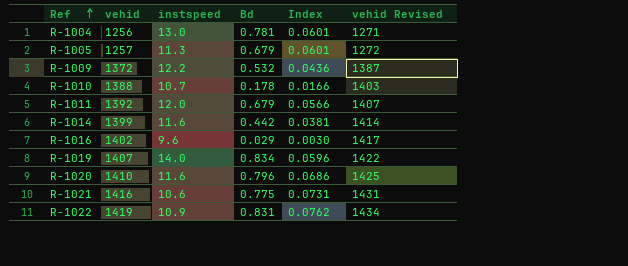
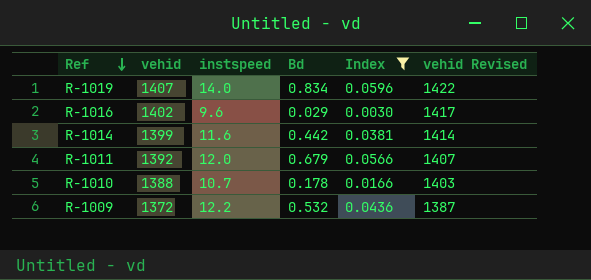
filter: none -> Index <= 0.0596
row order: Ref ascending -> Ref descending

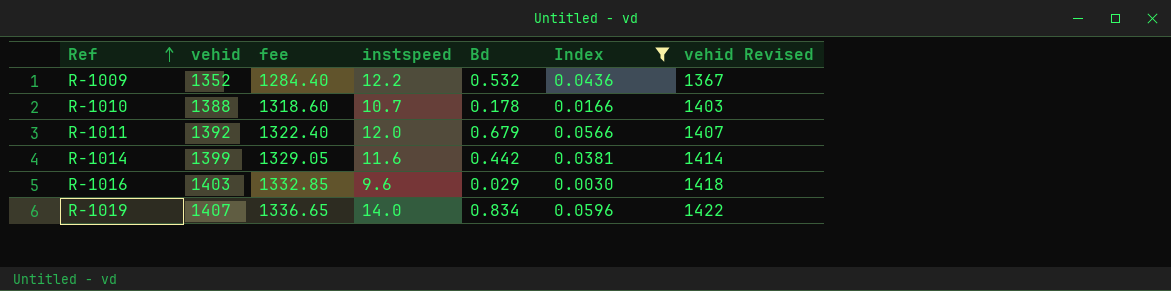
row order: Ref descending -> Ref ascending
column fee | formula: none -> [vehid] * 0.95
R-1009 | vehid: 1372 -> 1352
R-1009 | vehid Revised: 1387 -> 1367
R-1016 | vehid: 1402 -> 1403
R-1016 | vehid Revised: 1417 -> 1418

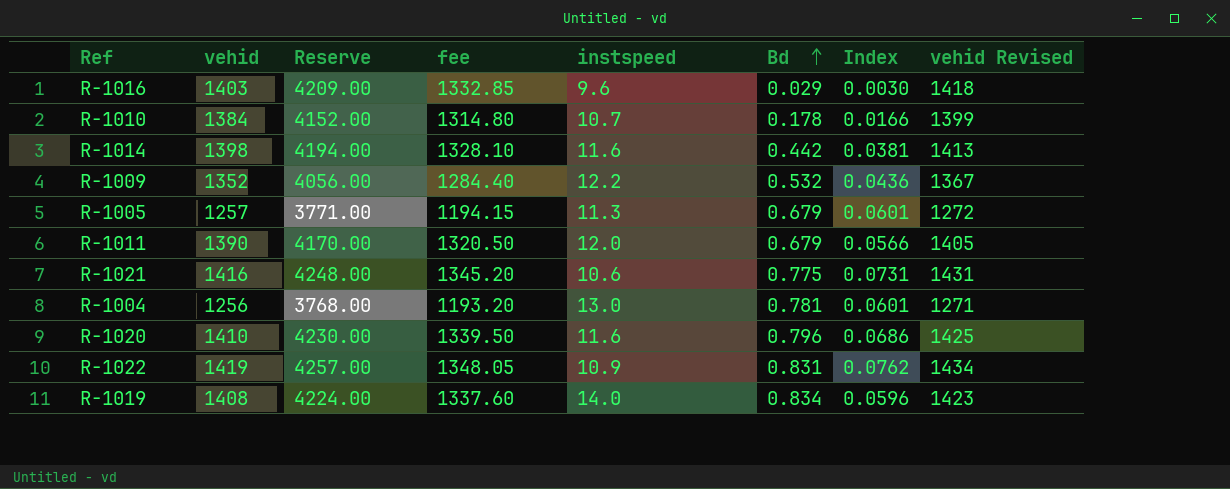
filter: Index <= 0.0596 -> none
row order: Ref ascending -> Bd ascending
column Reserve | formula: none -> [vehid] * 3
R-1010 | vehid: 1388 -> 1384
R-1010 | fee: 1318.60 -> 1314.80
R-1010 | vehid Revised: 1403 -> 1399
R-1014 | vehid: 1399 -> 1398
R-1014 | fee: 1329.05 -> 1328.10
R-1014 | vehid Revised: 1414 -> 1413
R-1011 | vehid: 1392 -> 1390
R-1011 | fee: 1322.40 -> 1320.50
R-1011 | vehid Revised: 1407 -> 1405
R-1019 | vehid: 1407 -> 1408
R-1019 | fee: 1336.65 -> 1337.60
R-1019 | vehid Revised: 1422 -> 1423

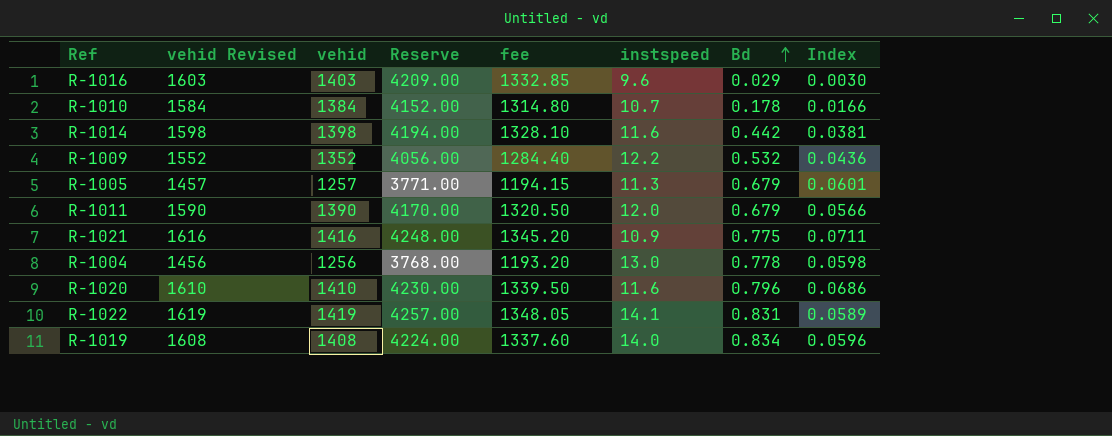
column vehid Revised | formula: [vehid] + 15 -> [vehid] + 200
column vehid Revised | position: 8 -> 2
R-1021 | instspeed: 10.6 -> 10.9
R-1021 | Index: 0.0731 -> 0.0711
R-1004 | Bd: 0.781 -> 0.778
R-1004 | Index: 0.0601 -> 0.0598
R-1022 | instspeed: 10.9 -> 14.1
R-1022 | Index: 0.0762 -> 0.0589

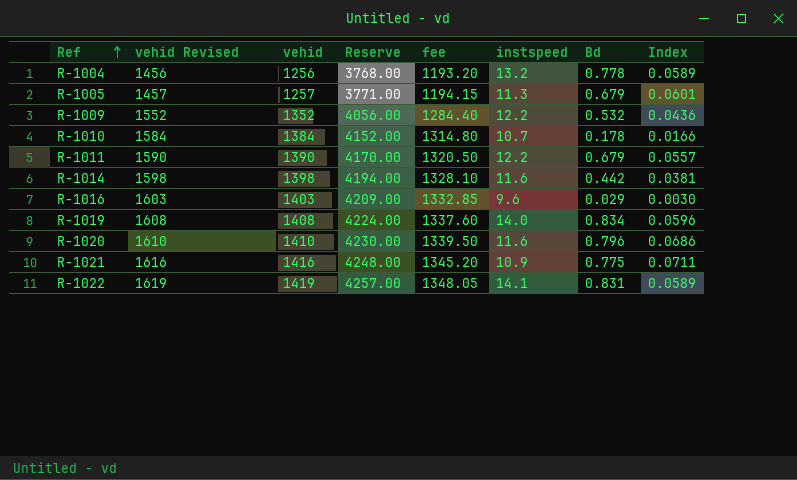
row order: Bd ascending -> Ref ascending
R-1004 | instspeed: 13.0 -> 13.2
R-1004 | Index: 0.0598 -> 0.0589
R-1011 | instspeed: 12.0 -> 12.2
R-1011 | Index: 0.0566 -> 0.0557

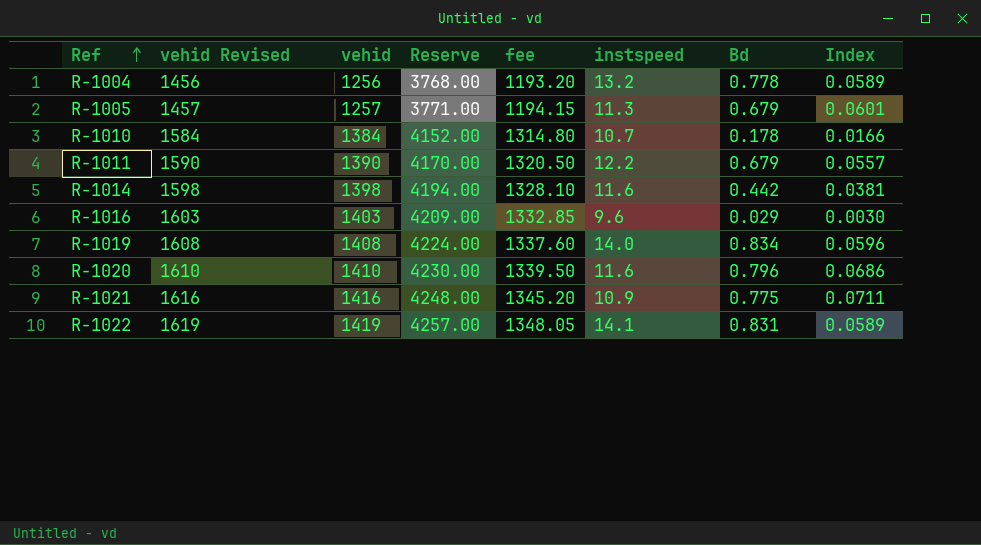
row R-1009: 1552 | 1352 | 4056.00 | 1284.40 | 12.2 | 0.532 | 0.0436 -> none

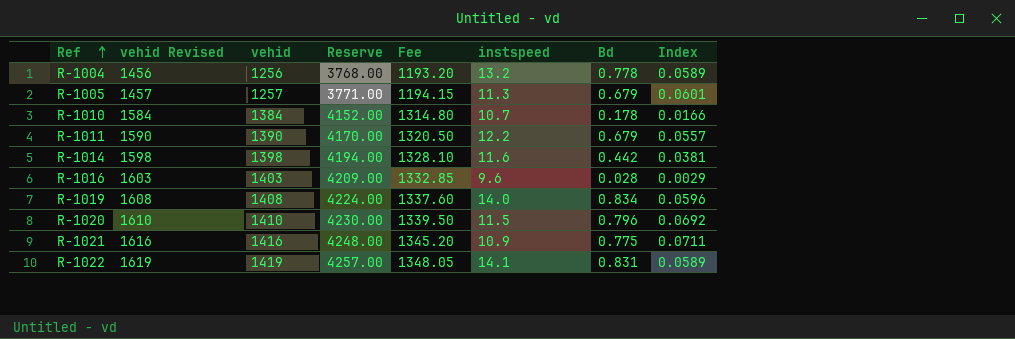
column name: fee -> Fee
R-1016 | Bd: 0.029 -> 0.028
R-1016 | Index: 0.0030 -> 0.0029
R-1020 | instspeed: 11.6 -> 11.5
R-1020 | Index: 0.0686 -> 0.0692

